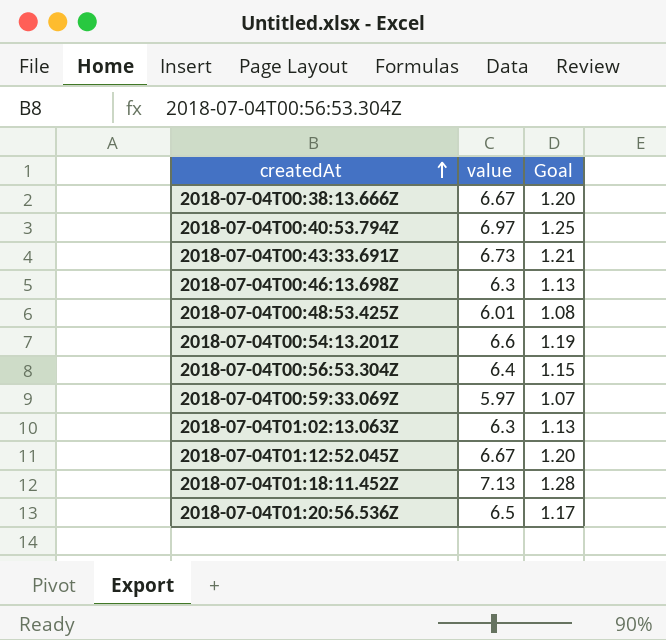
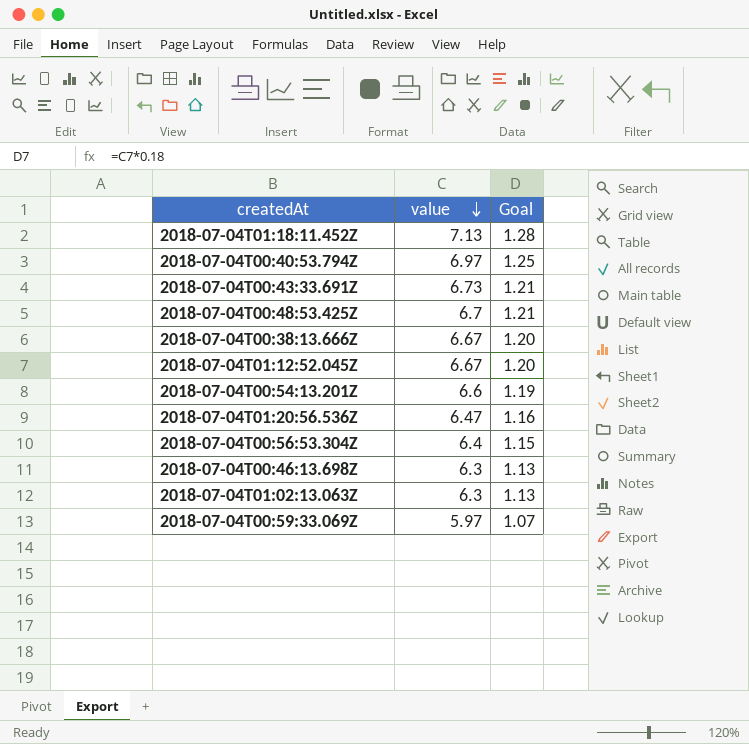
row order: createdAt ascending -> value descending
2018-07-04T00:48:53.425Z | value: 6.01 -> 6.7
2018-07-04T00:48:53.425Z | Goal: 1.08 -> 1.21
2018-07-04T01:20:56.536Z | value: 6.5 -> 6.47
2018-07-04T01:20:56.536Z | Goal: 1.17 -> 1.16

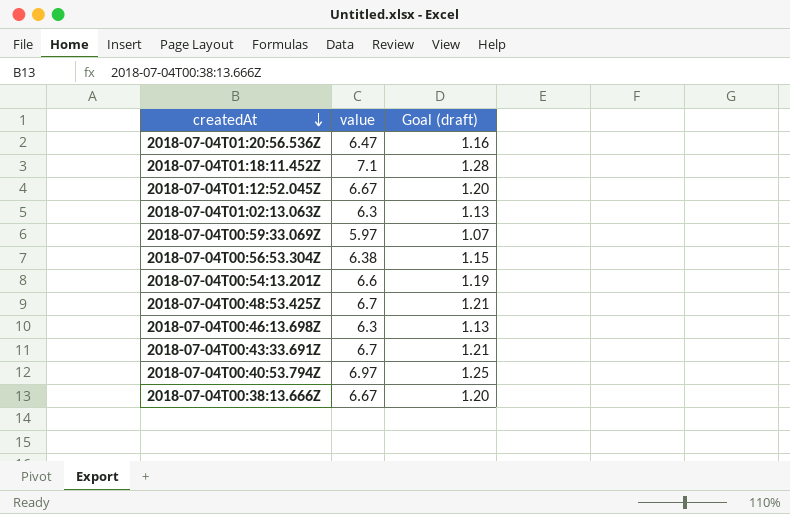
row order: value descending -> createdAt descending
column name: Goal -> Goal (draft)
2018-07-04T01:18:11.452Z | value: 7.13 -> 7.1
2018-07-04T00:56:53.304Z | value: 6.4 -> 6.38
2018-07-04T00:43:33.691Z | value: 6.73 -> 6.7

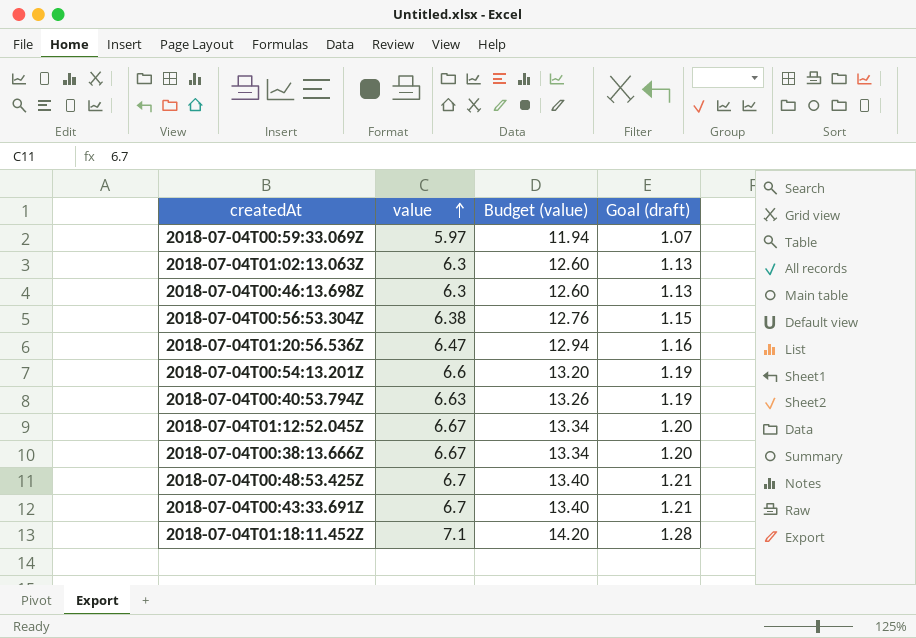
row order: createdAt descending -> value ascending
column Budget (value) | formula: none -> [value] * 2
2018-07-04T00:40:53.794Z | value: 6.97 -> 6.63
2018-07-04T00:40:53.794Z | Goal (draft): 1.25 -> 1.19

